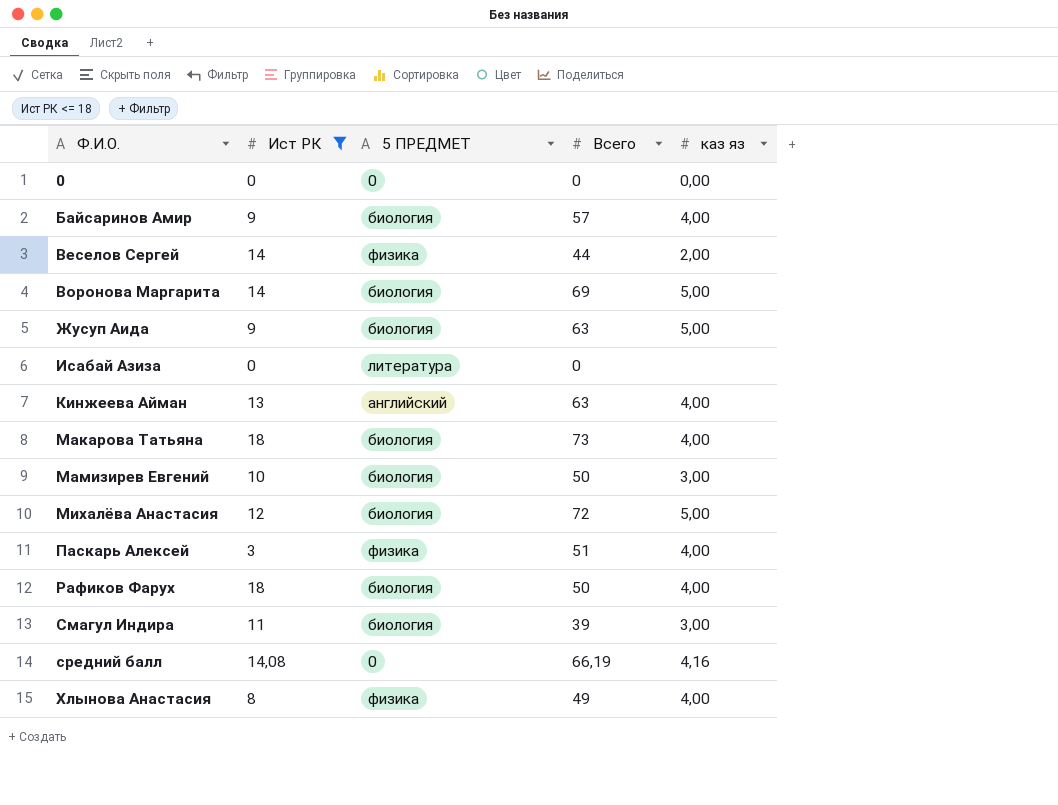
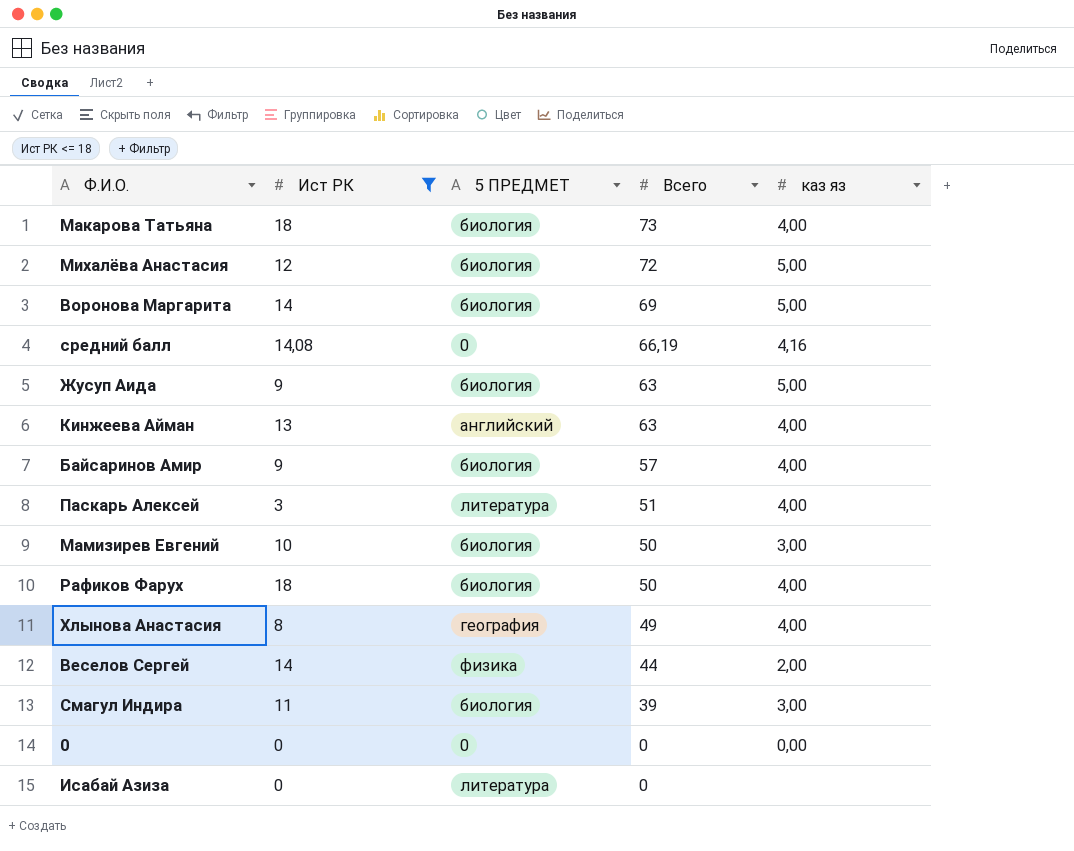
row order: Ф.И.О. ascending -> Всего descending
Паскарь Алексей | 5 ПРЕДМЕТ: физика -> литература
Хлынова Анастасия | 5 ПРЕДМЕТ: физика -> география

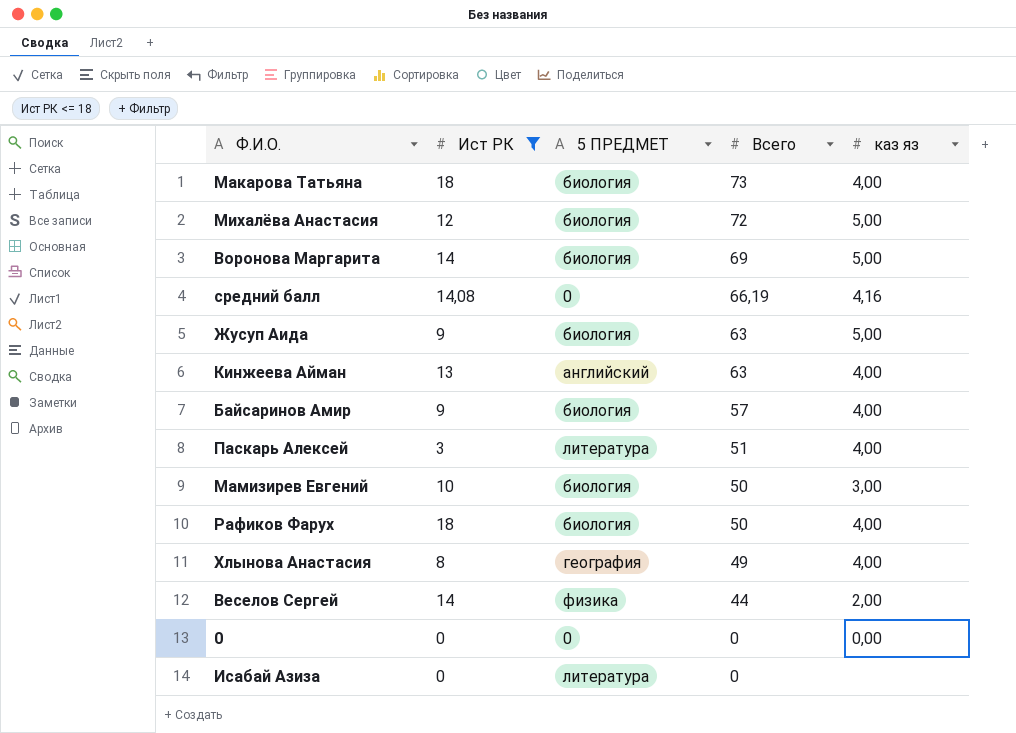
row Смагул Индира: 11 | биология | 39 | 3,00 -> none

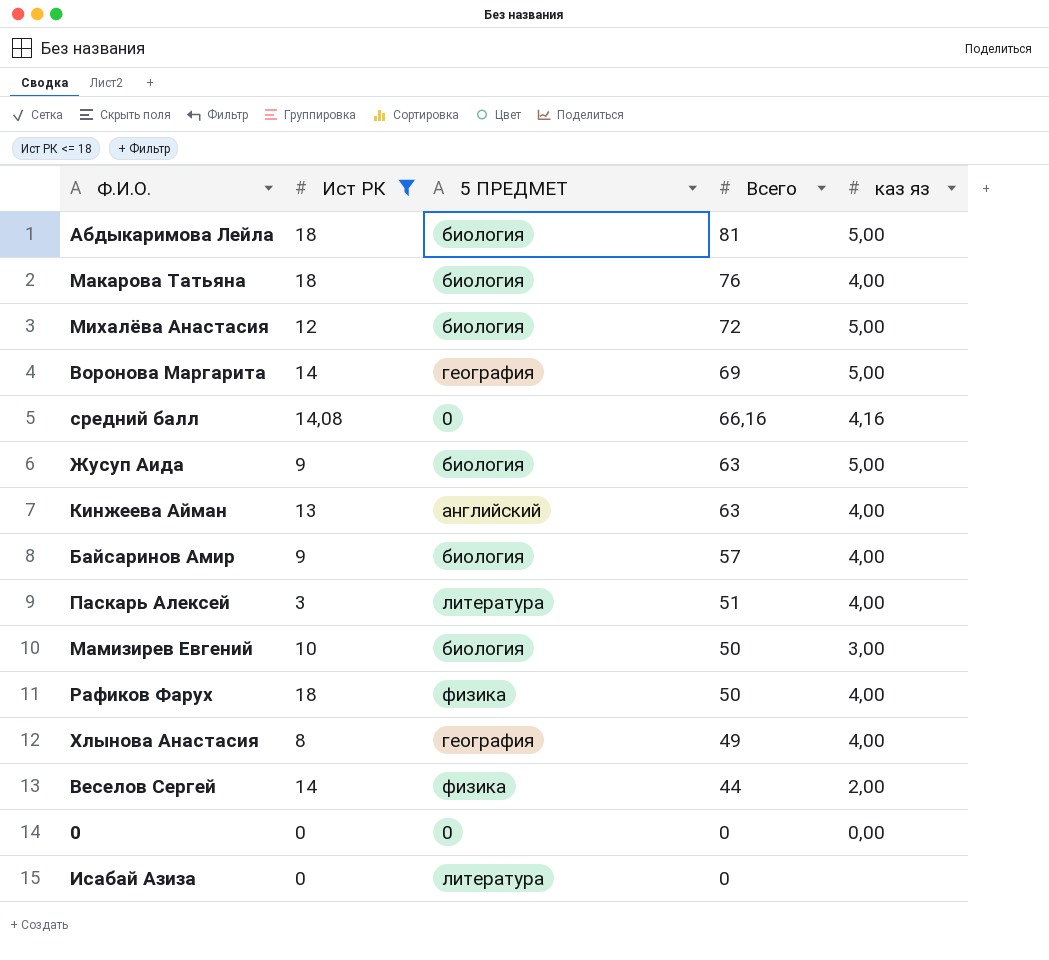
row Абдыкаримова Лейла: none -> 18 | биология | 81 | 5,00
Макарова Татьяна | Всего: 73 -> 76
Воронова Маргарита | 5 ПРЕДМЕТ: биология -> география
средний балл | Всего: 66,19 -> 66,16
Рафиков Фарух | 5 ПРЕДМЕТ: биология -> физика

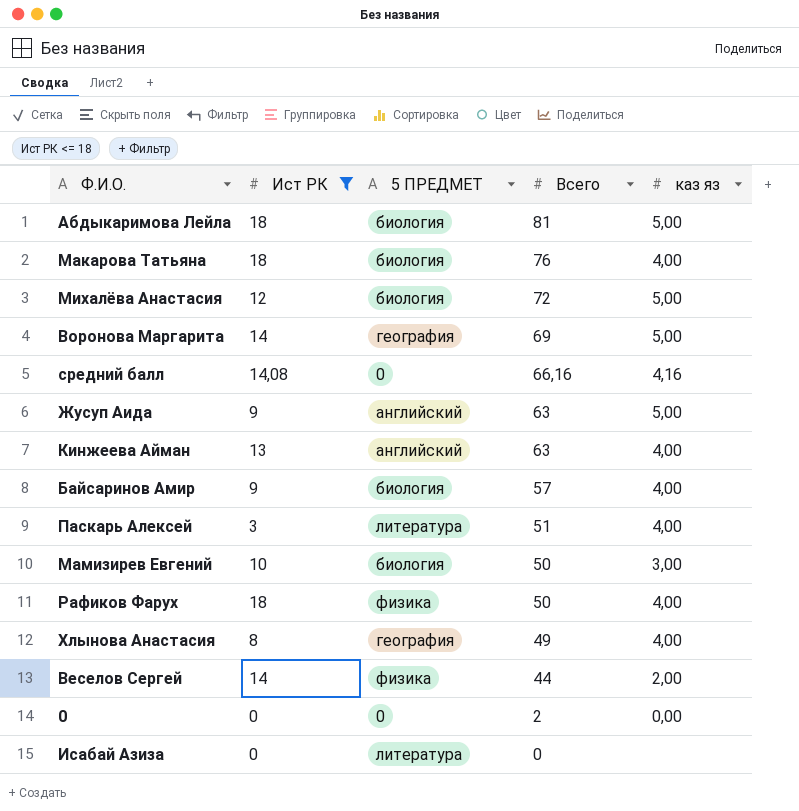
Жусуп Аида | 5 ПРЕДМЕТ: биология -> английский
0 | Всего: 0 -> 2

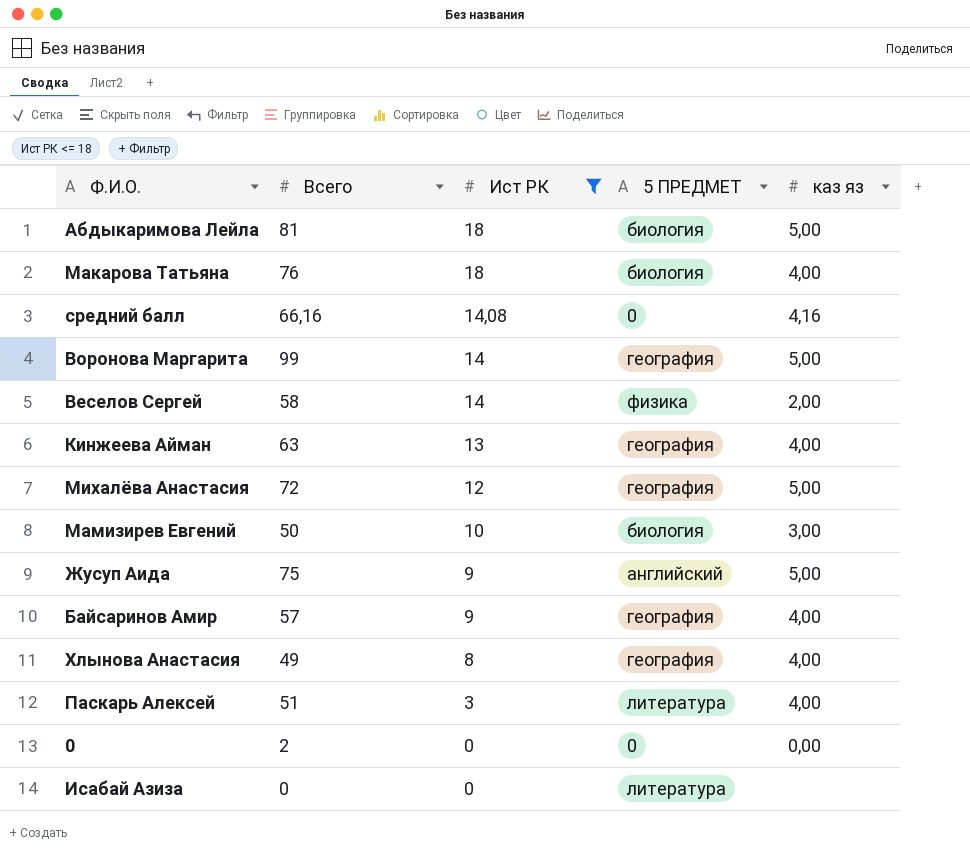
row order: Всего descending -> Ист РК descending
column Всего | position: 4 -> 2
row Рафиков Фарух: 18 | физика | 50 | 4,00 -> none
Воронова Маргарита | Всего: 69 -> 99
Веселов Сергей | Всего: 44 -> 58
Кинжеева Айман | 5 ПРЕДМЕТ: английский -> география
Михалёва Анастасия | 5 ПРЕДМЕТ: биология -> география
Жусуп Аида | Всего: 63 -> 75
Байсаринов Амир | 5 ПРЕДМЕТ: биология -> география

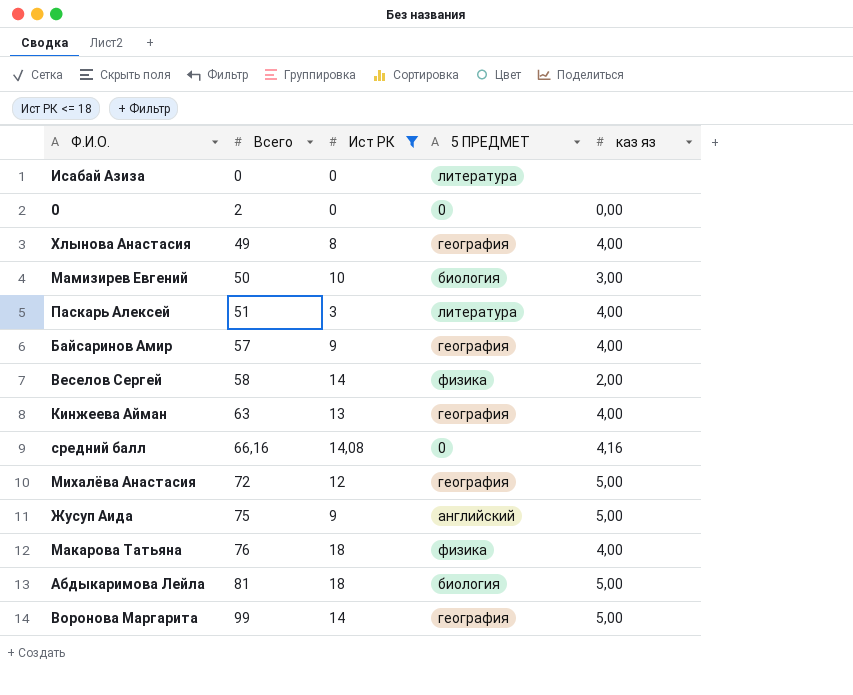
row order: Ист РК descending -> Всего ascending
Макарова Татьяна | 5 ПРЕДМЕТ: биология -> физика

